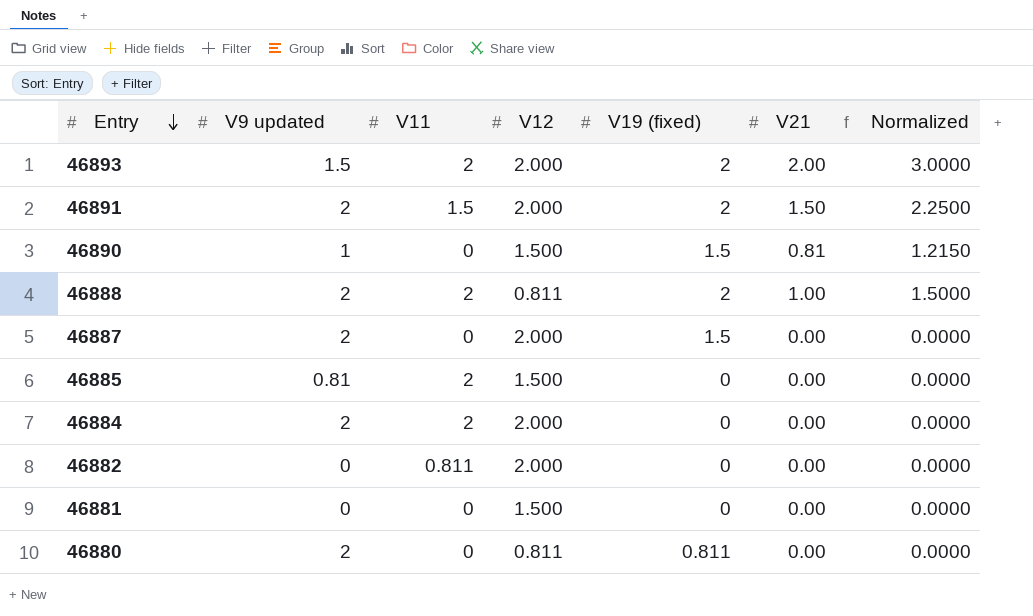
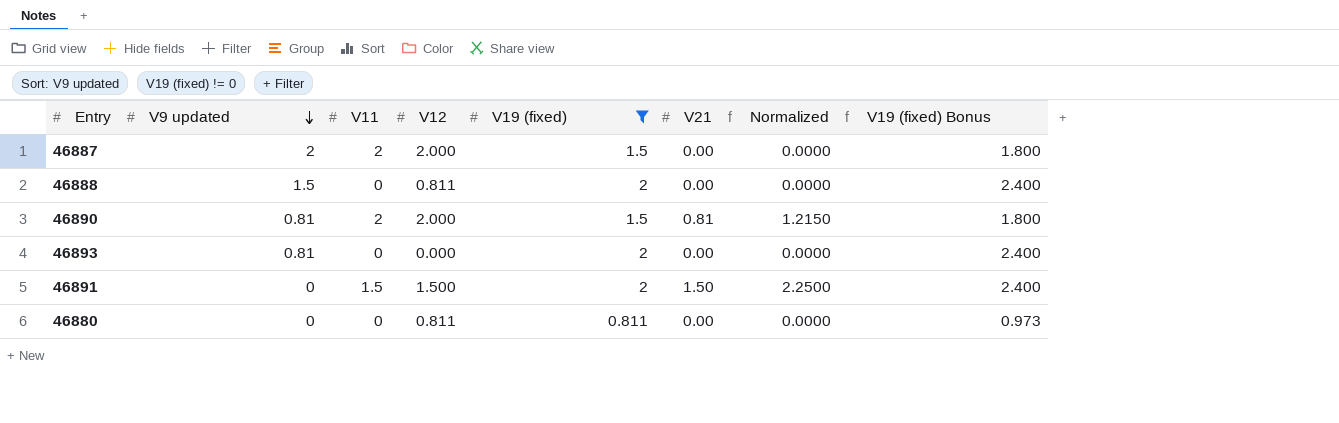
filter: none -> V19 (fixed) != 0
row order: Entry descending -> V9 updated descending
column V19 (fixed) Bonus | formula: none -> [V19 (fixed)] * 1.2
46887 | V11: 0 -> 2
46888 | V9 updated: 2 -> 1.5
46888 | V11: 2 -> 0
46888 | V21: 1.00 -> 0.00
46888 | Normalized: 1.5000 -> 0.0000
46890 | V9 updated: 1 -> 0.81
46890 | V11: 0 -> 2
46890 | V12: 1.500 -> 2.000
46893 | V9 updated: 1.5 -> 0.81
46893 | V11: 2 -> 0
46893 | V12: 2.000 -> 0.000
46893 | V21: 2.00 -> 0.00
46893 | Normalized: 3.0000 -> 0.0000
46891 | V9 updated: 2 -> 0
46891 | V12: 2.000 -> 1.500
46880 | V9 updated: 2 -> 0

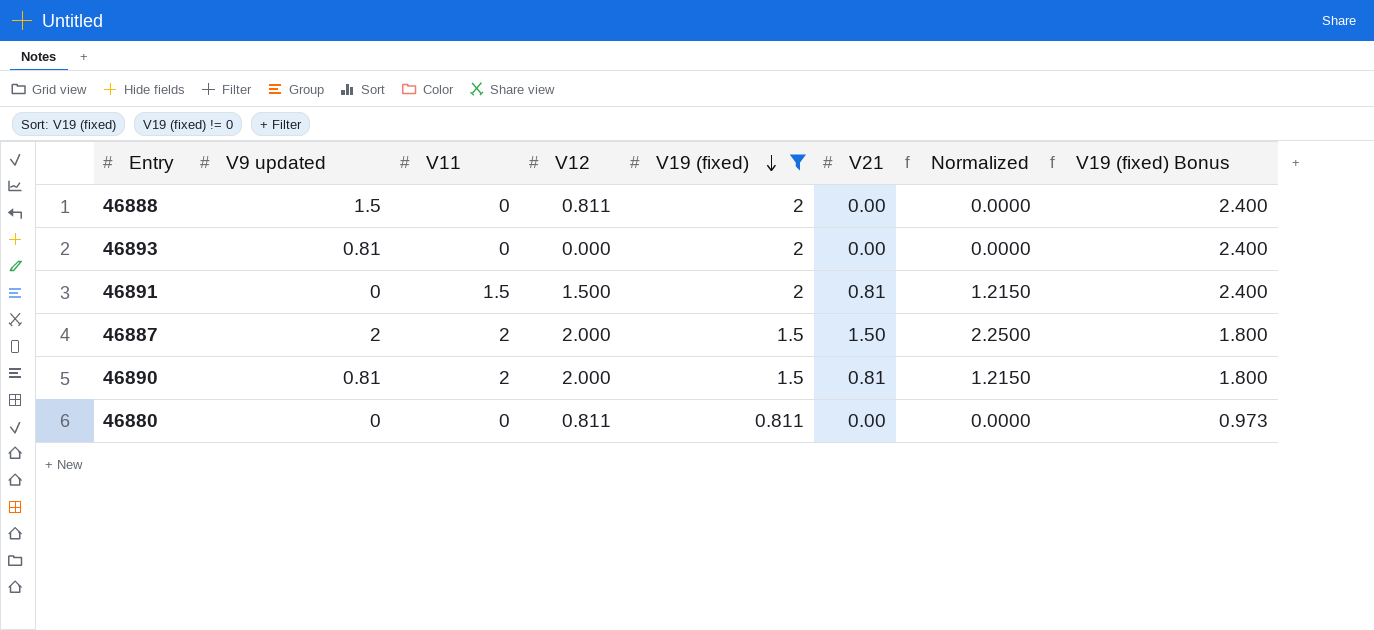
row order: V9 updated descending -> V19 (fixed) descending
46891 | V21: 1.50 -> 0.81
46891 | Normalized: 2.2500 -> 1.2150
46887 | V21: 0.00 -> 1.50
46887 | Normalized: 0.0000 -> 2.2500

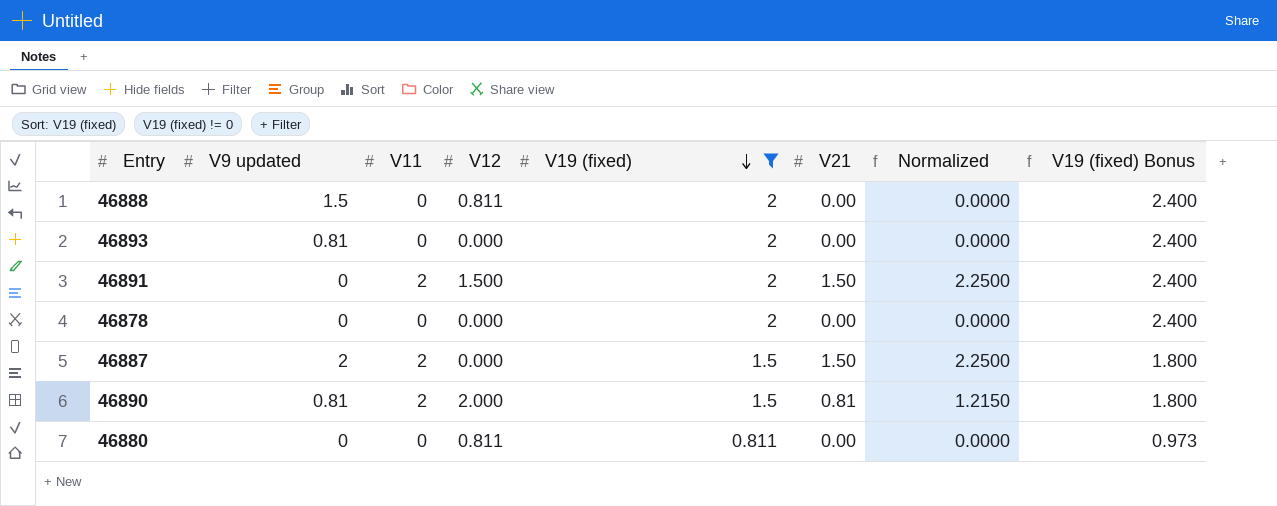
46891 | V11: 1.5 -> 2
46891 | V21: 0.81 -> 1.50
46891 | Normalized: 1.2150 -> 2.2500
row 46878: none -> 0 | 0 | 0.000 | 2 | 0.00 | 0.0000 | 2.400
46887 | V12: 2.000 -> 0.000

